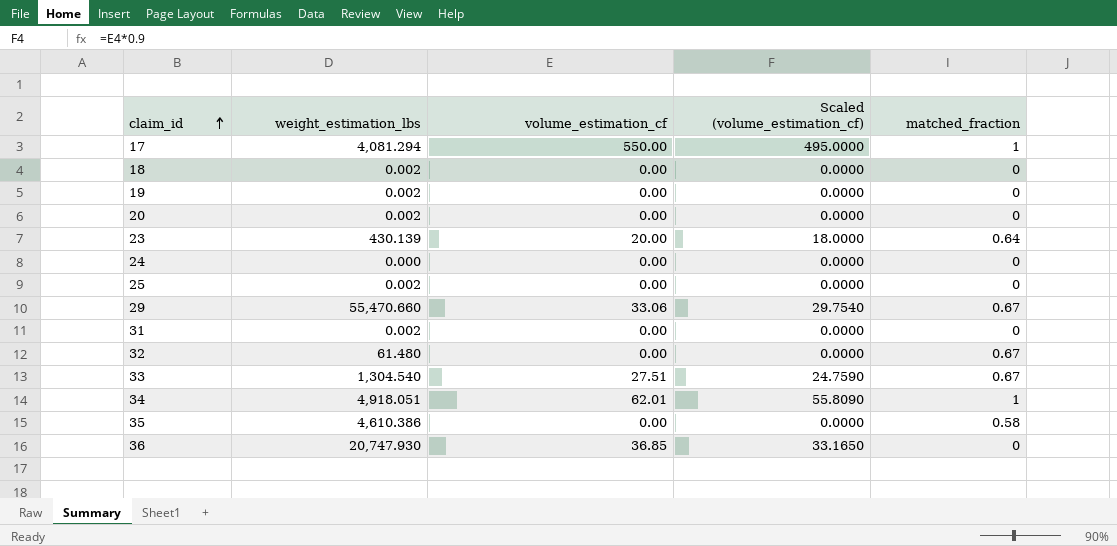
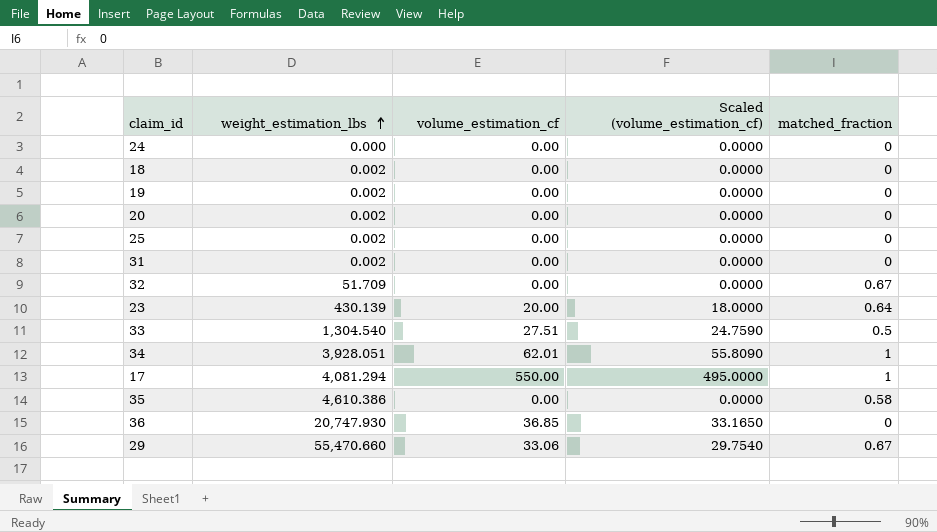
row order: claim_id ascending -> weight_estimation_lbs ascending
32 | weight_estimation_lbs: 61.480 -> 51.709
33 | matched_fraction: 0.67 -> 0.5
34 | weight_estimation_lbs: 4,918.051 -> 3,928.051

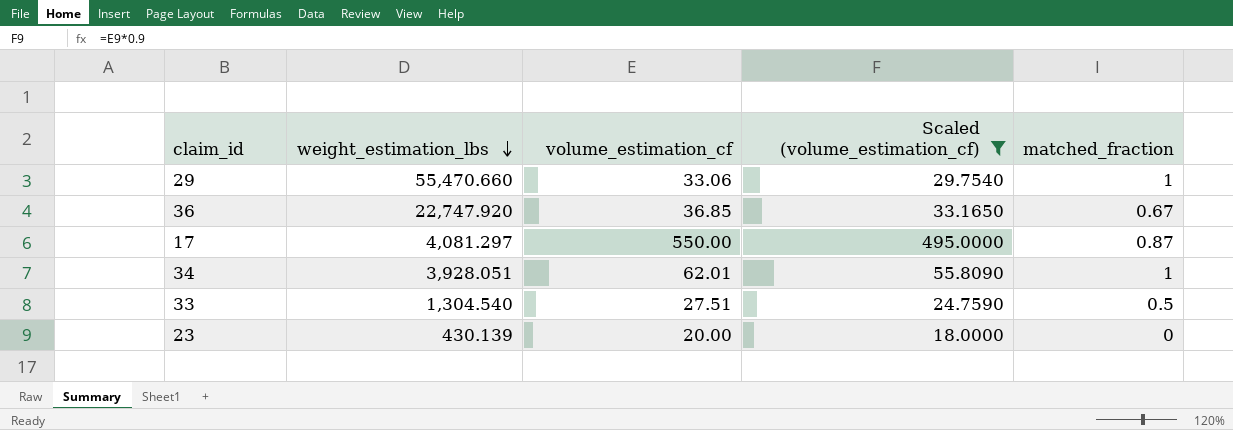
filter: none -> Scaled (volume_estimation_cf) != 0.0000
row order: weight_estimation_lbs ascending -> weight_estimation_lbs descending
29 | matched_fraction: 0.67 -> 1
36 | weight_estimation_lbs: 20,747.930 -> 22,747.920
36 | matched_fraction: 0 -> 0.67
17 | weight_estimation_lbs: 4,081.294 -> 4,081.297
17 | matched_fraction: 1 -> 0.87
23 | matched_fraction: 0.64 -> 0

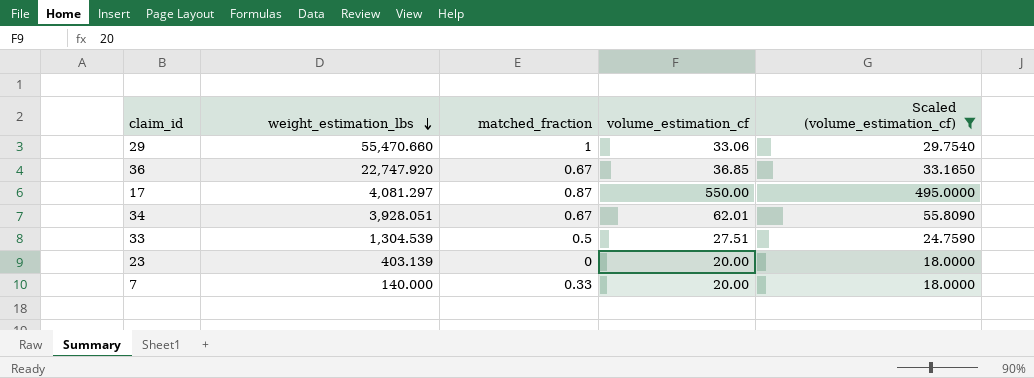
column matched_fraction | position: 5 -> 3
34 | matched_fraction: 1 -> 0.67
33 | weight_estimation_lbs: 1,304.540 -> 1,304.539
23 | weight_estimation_lbs: 430.139 -> 403.139
row 7: none -> 140.000 | 0.33 | 20.00 | 18.0000

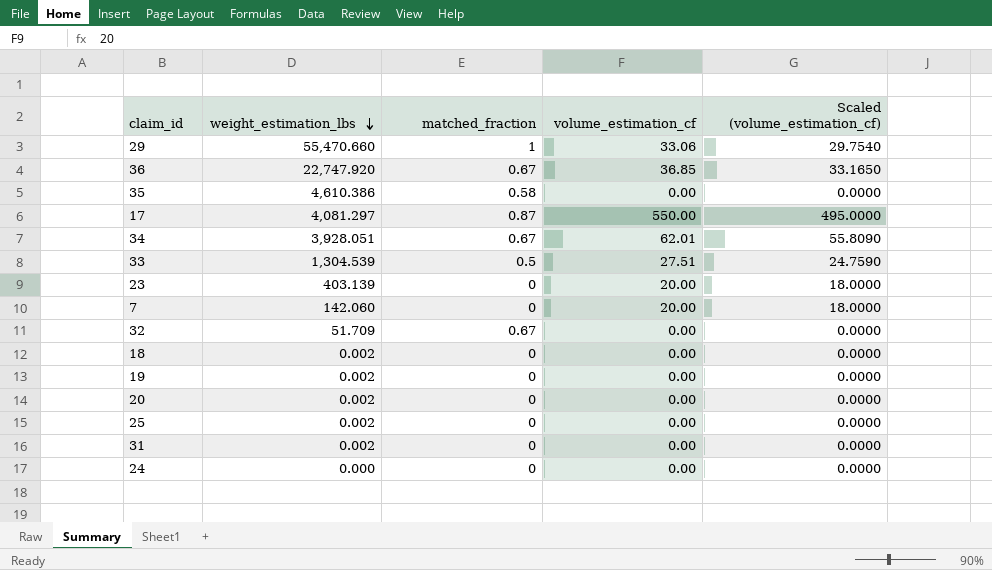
filter: Scaled (volume_estimation_cf) != 0.0000 -> none
7 | weight_estimation_lbs: 140.000 -> 142.060
7 | matched_fraction: 0.33 -> 0

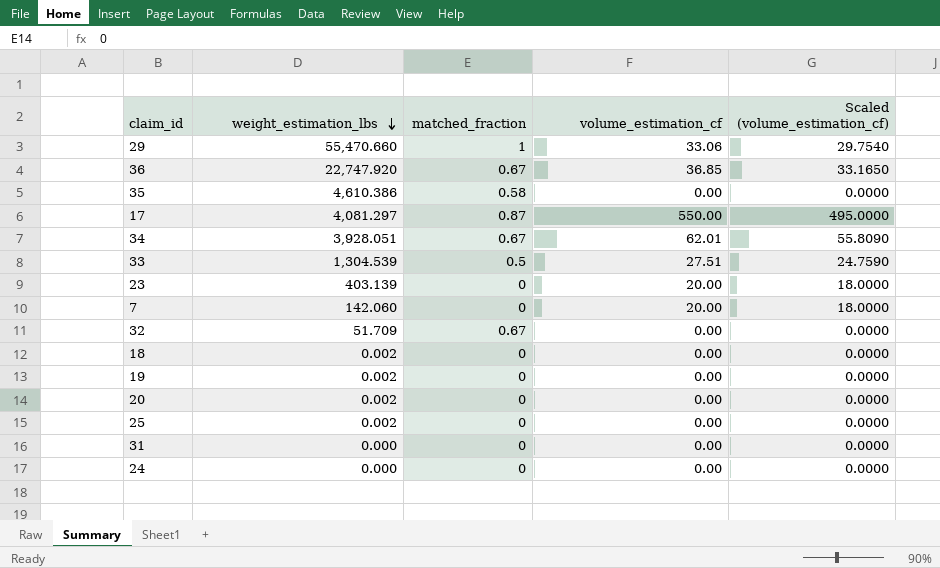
31 | weight_estimation_lbs: 0.002 -> 0.000

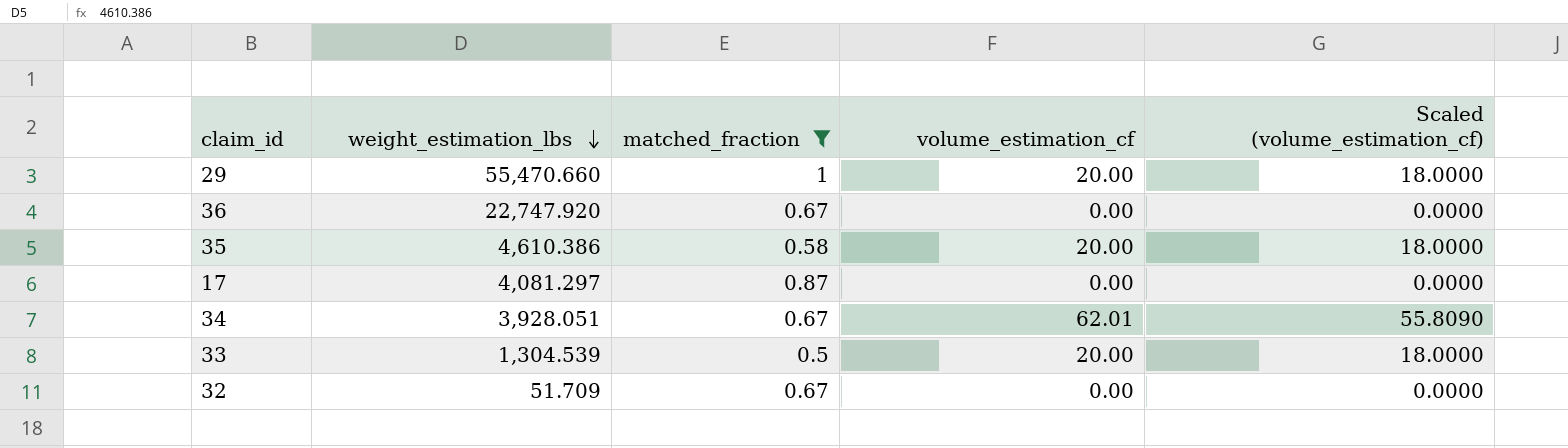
filter: none -> matched_fraction != 0
29 | volume_estimation_cf: 33.06 -> 20.00
29 | Scaled (volume_estimation_cf): 29.7540 -> 18.0000
36 | volume_estimation_cf: 36.85 -> 0.00
36 | Scaled (volume_estimation_cf): 33.1650 -> 0.0000
35 | volume_estimation_cf: 0.00 -> 20.00
35 | Scaled (volume_estimation_cf): 0.0000 -> 18.0000
17 | volume_estimation_cf: 550.00 -> 0.00
17 | Scaled (volume_estimation_cf): 495.0000 -> 0.0000
33 | volume_estimation_cf: 27.51 -> 20.00
33 | Scaled (volume_estimation_cf): 24.7590 -> 18.0000

